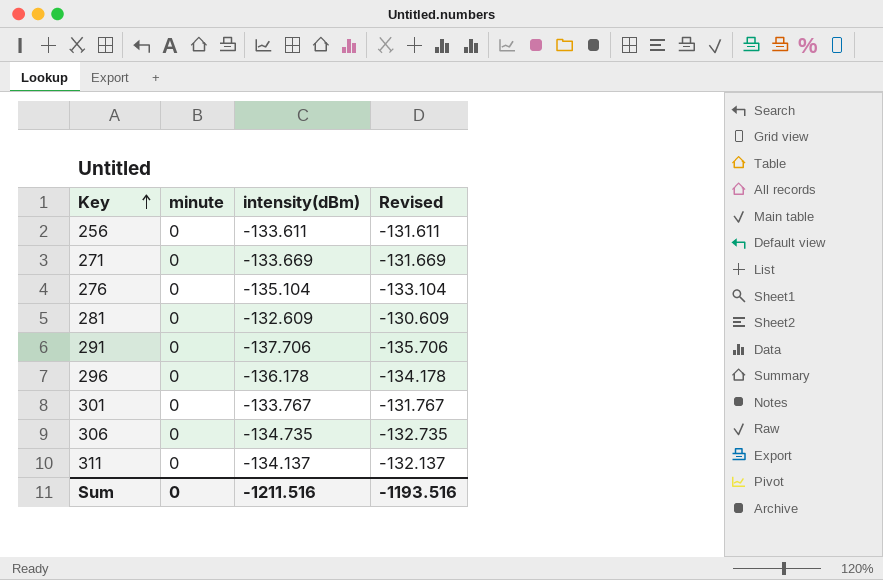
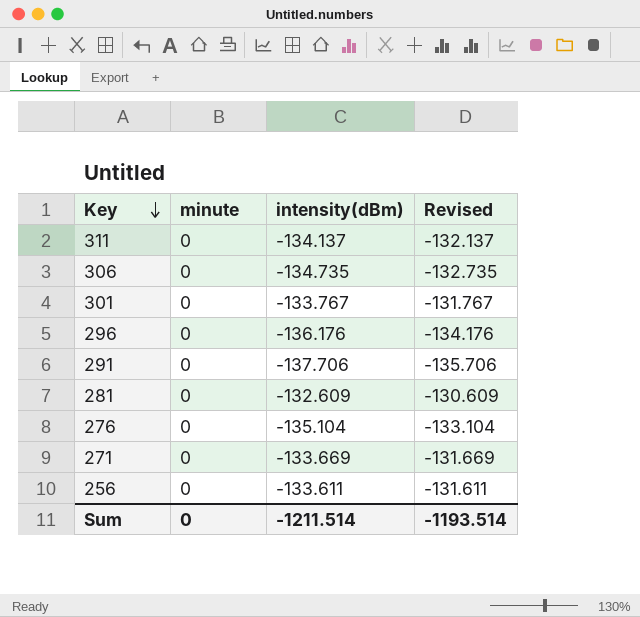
row order: Key ascending -> Key descending
296 | intensity(dBm): -136.178 -> -136.176
296 | Revised: -134.178 -> -134.176
Sum | intensity(dBm): -1211.516 -> -1211.514
Sum | Revised: -1193.516 -> -1193.514

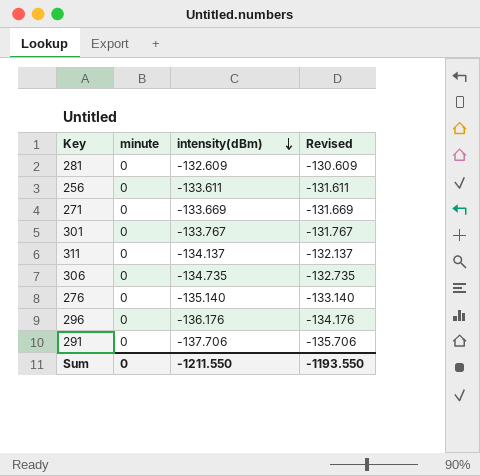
row order: Key descending -> intensity(dBm) descending
276 | intensity(dBm): -135.104 -> -135.140
276 | Revised: -133.104 -> -133.140
Sum | intensity(dBm): -1211.514 -> -1211.550
Sum | Revised: -1193.514 -> -1193.550

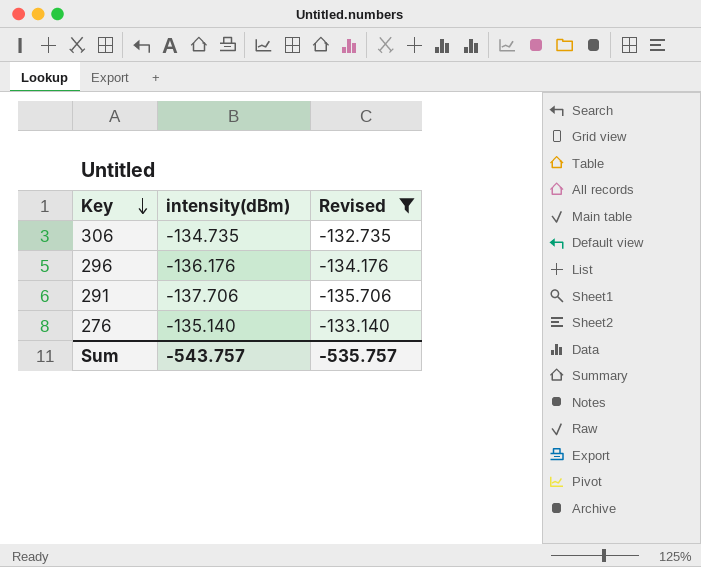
filter: none -> Revised <= -132.735
row order: intensity(dBm) descending -> Key descending
column minute | position: 2 -> none
Sum | intensity(dBm): -1211.550 -> -543.757
Sum | Revised: -1193.550 -> -535.757

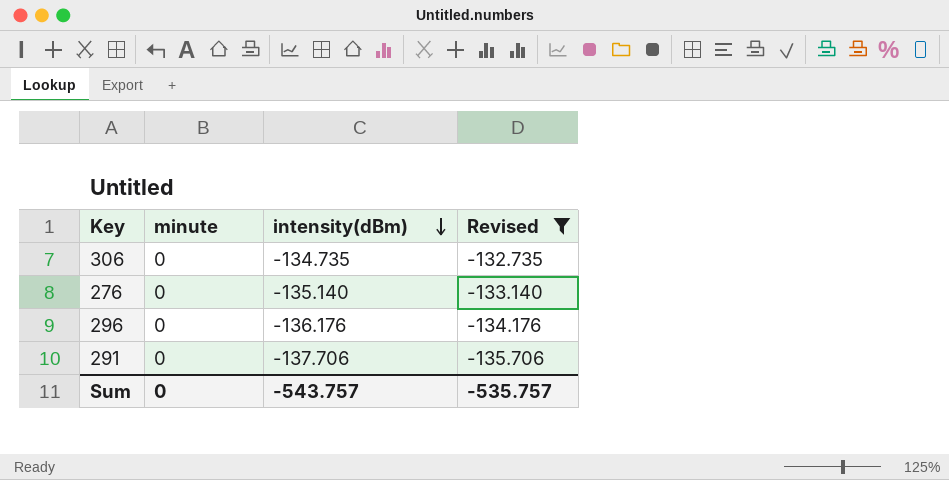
row order: Key descending -> intensity(dBm) descending
column minute | position: none -> 2

